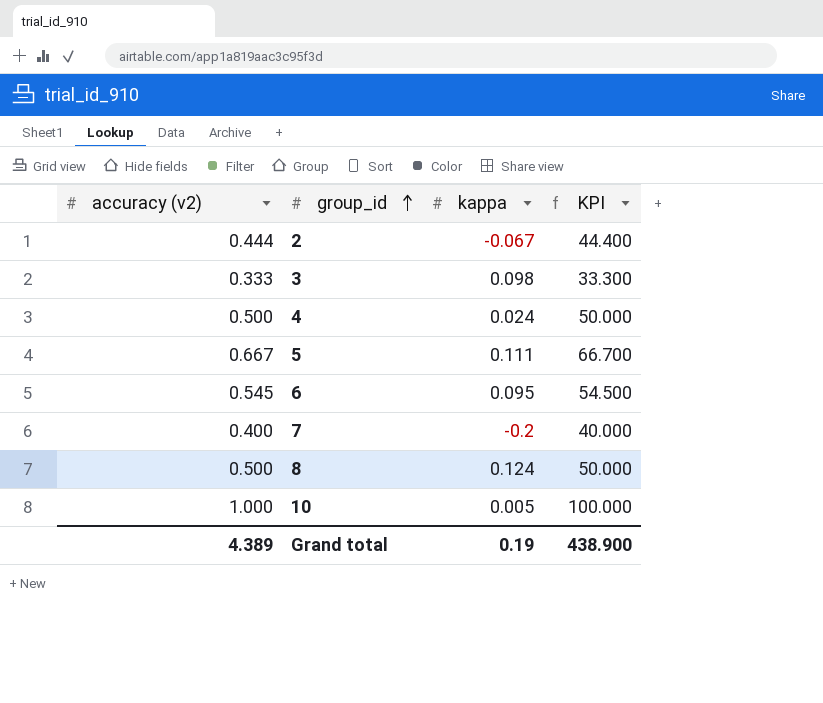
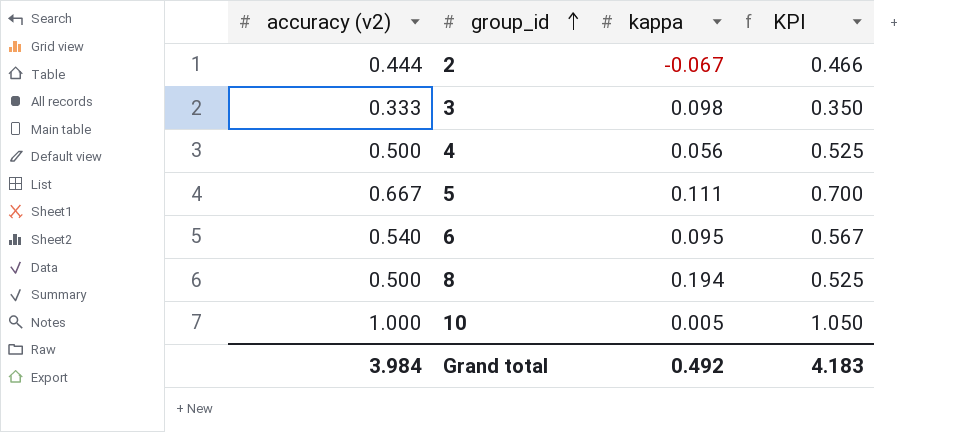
column KPI | formula: [accuracy (v2)] * 100 -> [accuracy (v2)] * 1.05
row 7: 0.400 | -0.2 | 40.000 -> none
4 | kappa: 0.024 -> 0.056
6 | accuracy (v2): 0.545 -> 0.540
8 | kappa: 0.124 -> 0.194
Grand total | accuracy (v2): 4.389 -> 3.984
Grand total | kappa: 0.19 -> 0.492
Grand total | KPI: 438.900 -> 4.183

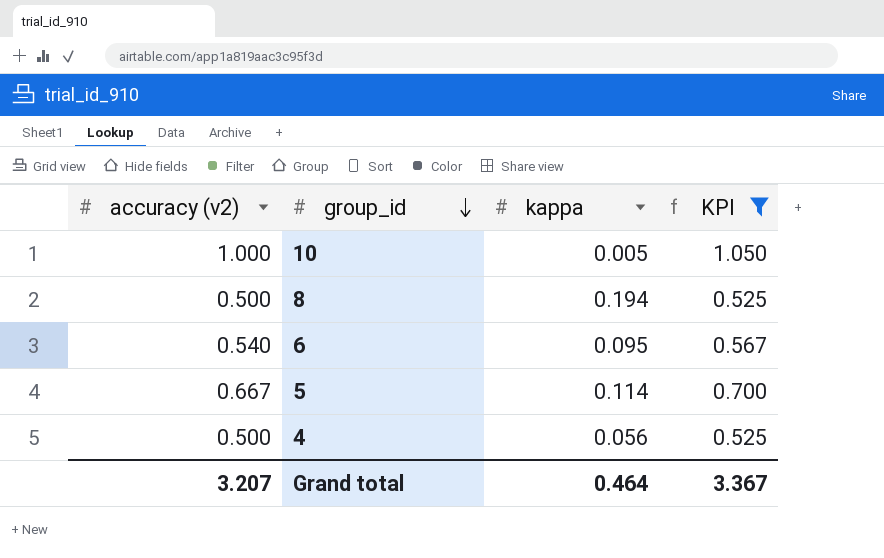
filter: none -> KPI >= 0.525
row order: group_id ascending -> group_id descending
5 | kappa: 0.111 -> 0.114
Grand total | accuracy (v2): 3.984 -> 3.207
Grand total | kappa: 0.492 -> 0.464
Grand total | KPI: 4.183 -> 3.367

